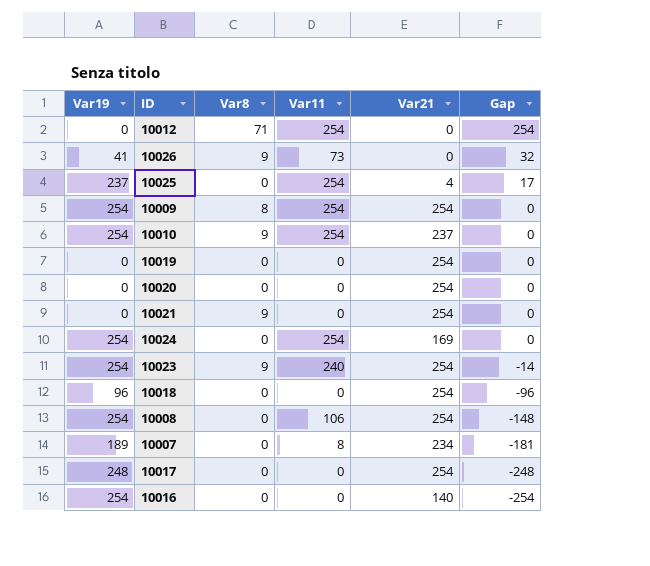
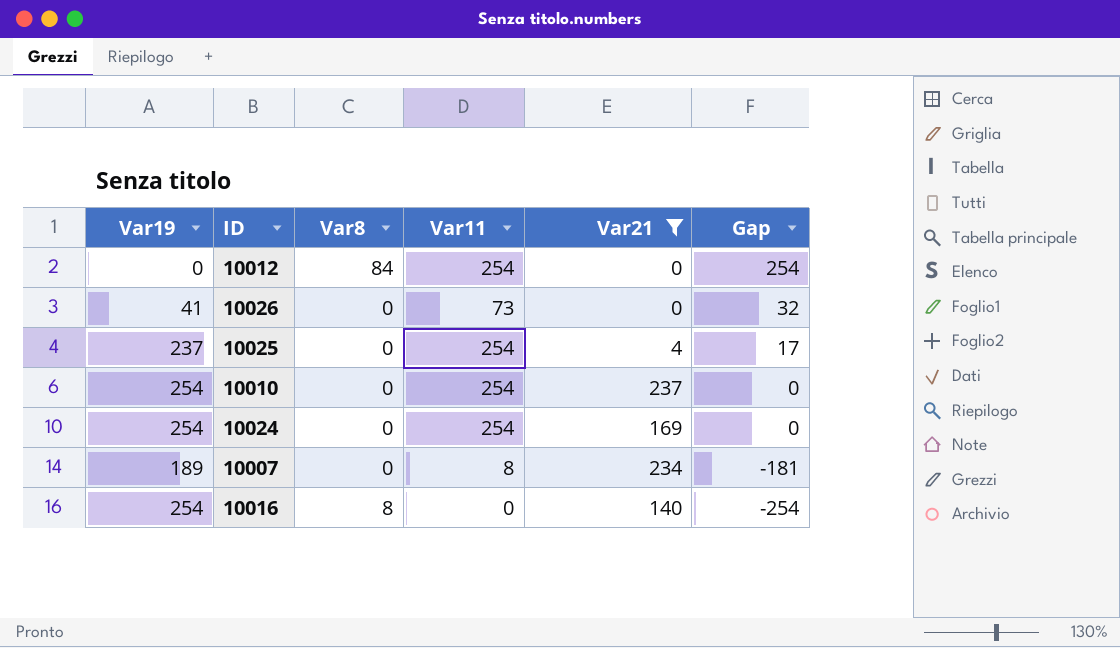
filter: none -> Var21 != 254
10012 | Var8: 71 -> 84
10026 | Var8: 9 -> 0
10010 | Var8: 9 -> 0
10016 | Var8: 0 -> 8

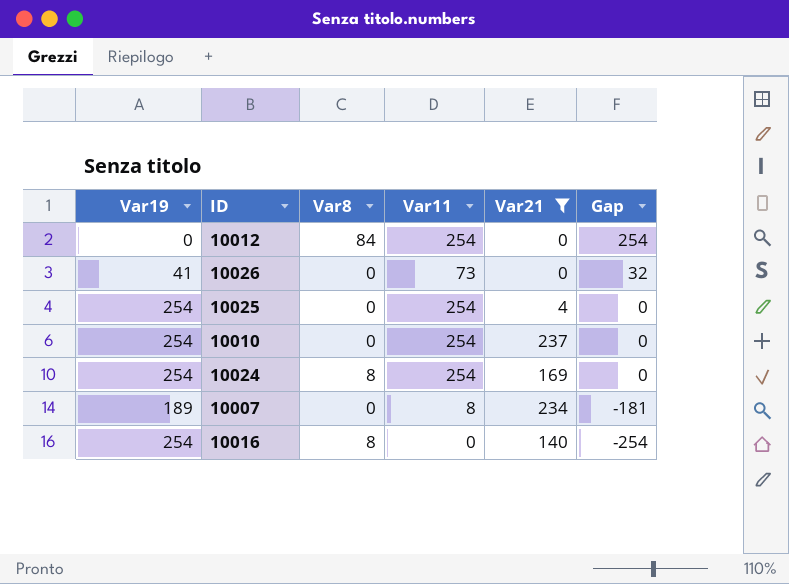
10025 | Var19: 237 -> 254
10025 | Gap: 17 -> 0
10024 | Var8: 0 -> 8

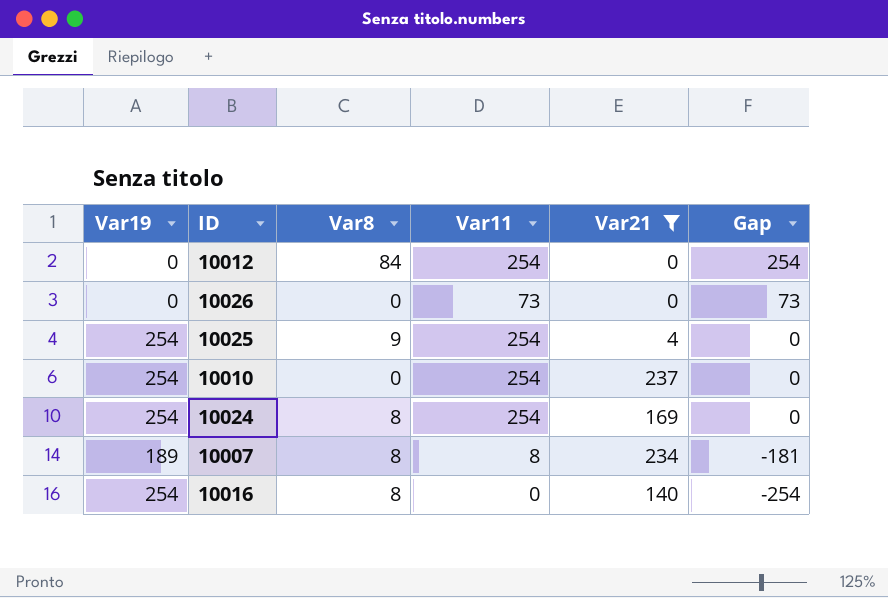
10026 | Var19: 41 -> 0
10026 | Gap: 32 -> 73
10025 | Var8: 0 -> 9
10007 | Var8: 0 -> 8

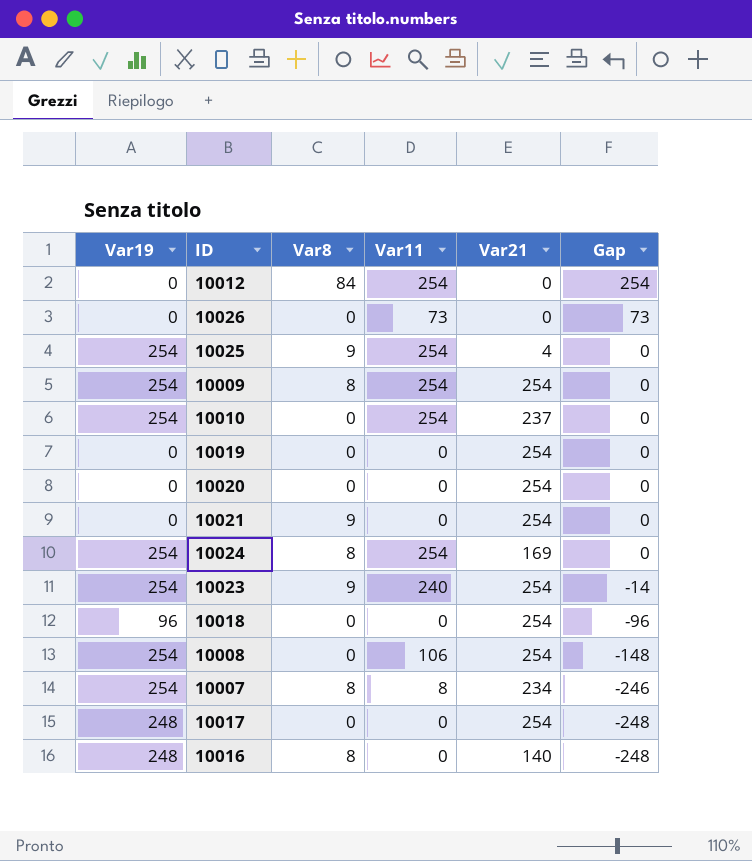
filter: Var21 != 254 -> none
10007 | Var19: 189 -> 254
10007 | Gap: -181 -> -246
10016 | Var19: 254 -> 248
10016 | Gap: -254 -> -248

